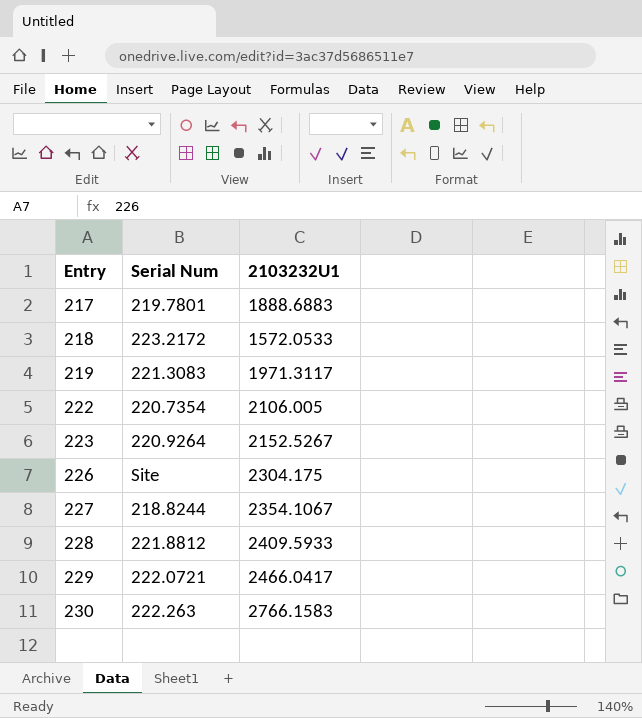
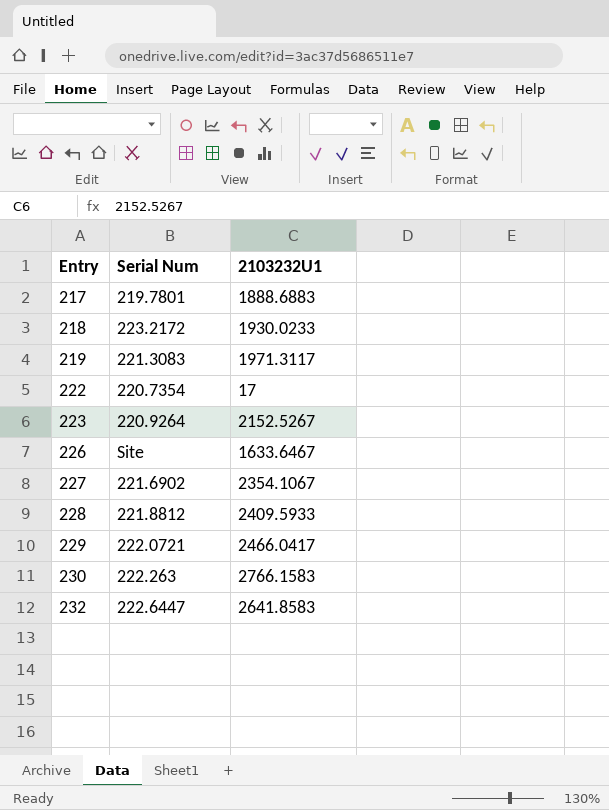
218 | 2103232U1: 1572.0533 -> 1930.0233
222 | 2103232U1: 2106.005 -> 17
226 | 2103232U1: 2304.175 -> 1633.6467
227 | Serial Num: 218.8244 -> 221.6902
row 232: none -> 222.6447 | 2641.8583

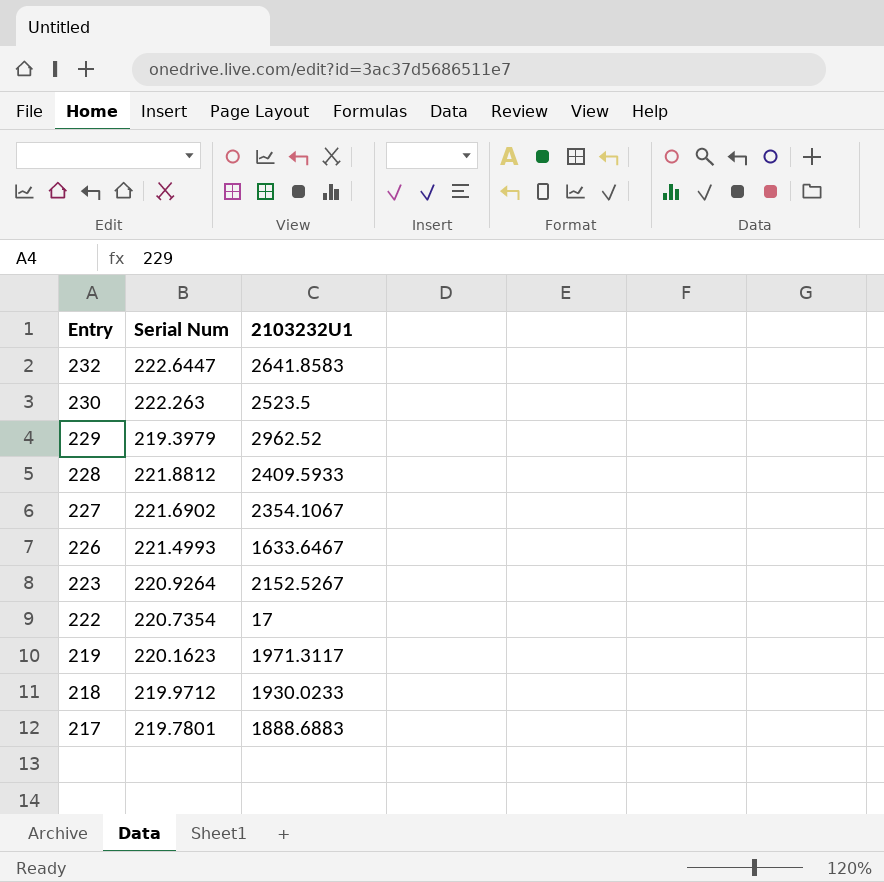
row order: Entry ascending -> Entry descending
230 | 2103232U1: 2766.1583 -> 2523.5
229 | Serial Num: 222.0721 -> 219.3979
229 | 2103232U1: 2466.0417 -> 2962.52
226 | Serial Num: Site -> 221.4993
219 | Serial Num: 221.3083 -> 220.1623
218 | Serial Num: 223.2172 -> 219.9712

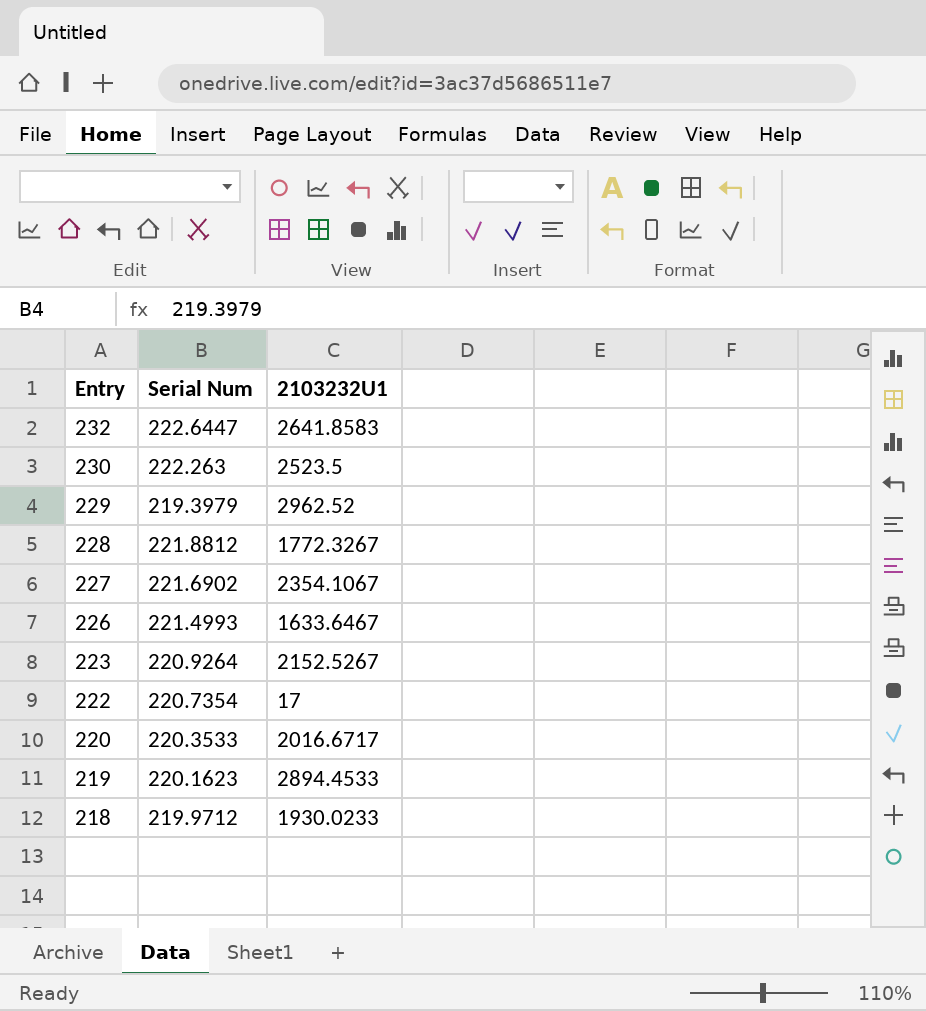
row 217: 219.7801 | 1888.6883 -> none
228 | 2103232U1: 2409.5933 -> 1772.3267
row 220: none -> 220.3533 | 2016.6717
219 | 2103232U1: 1971.3117 -> 2894.4533

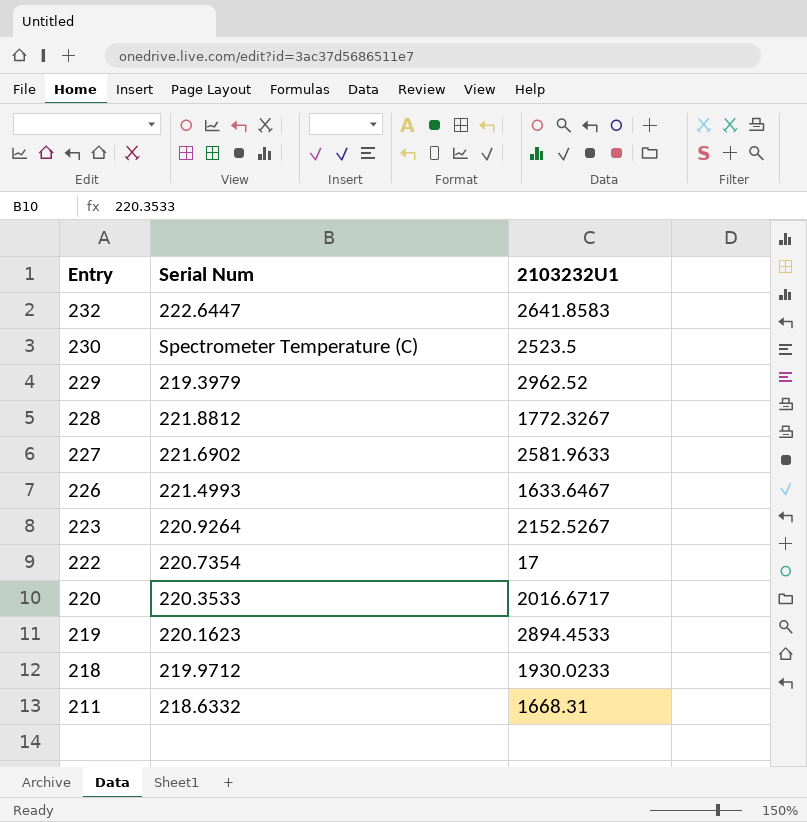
230 | Serial Num: 222.263 -> Spectrometer Temperature (C)
227 | 2103232U1: 2354.1067 -> 2581.9633
row 211: none -> 218.6332 | 1668.31

